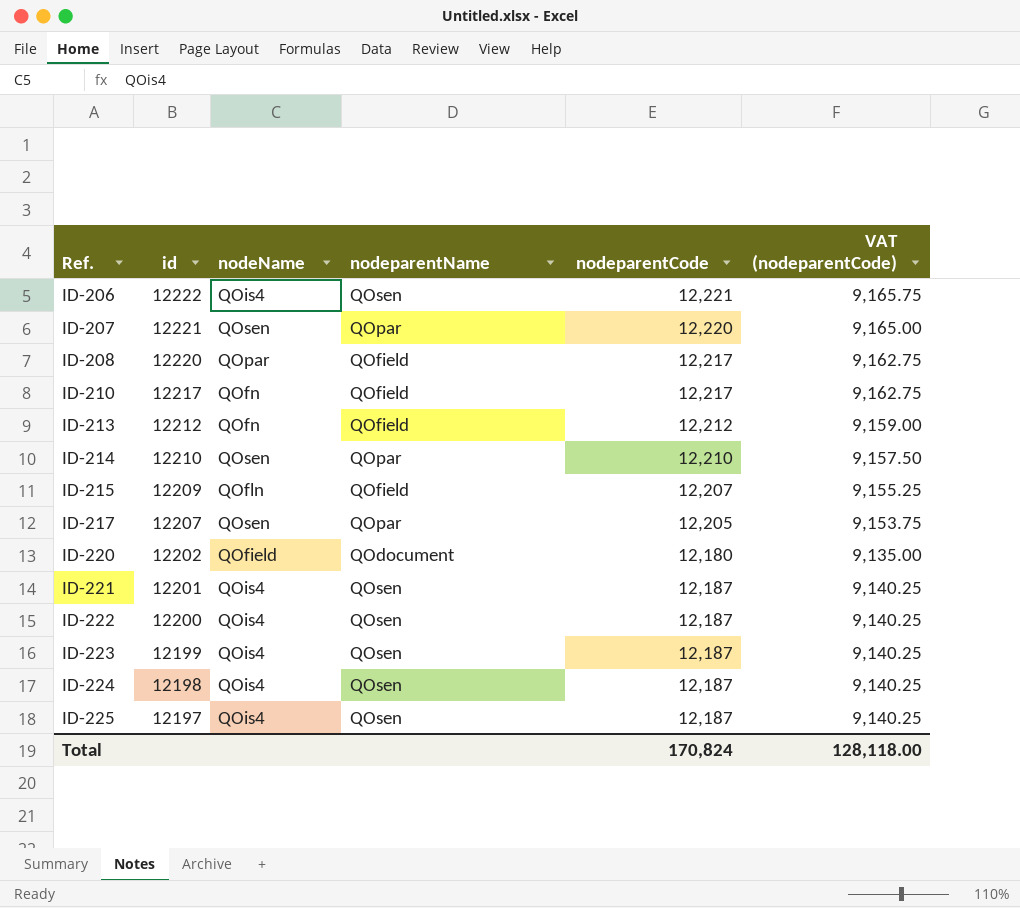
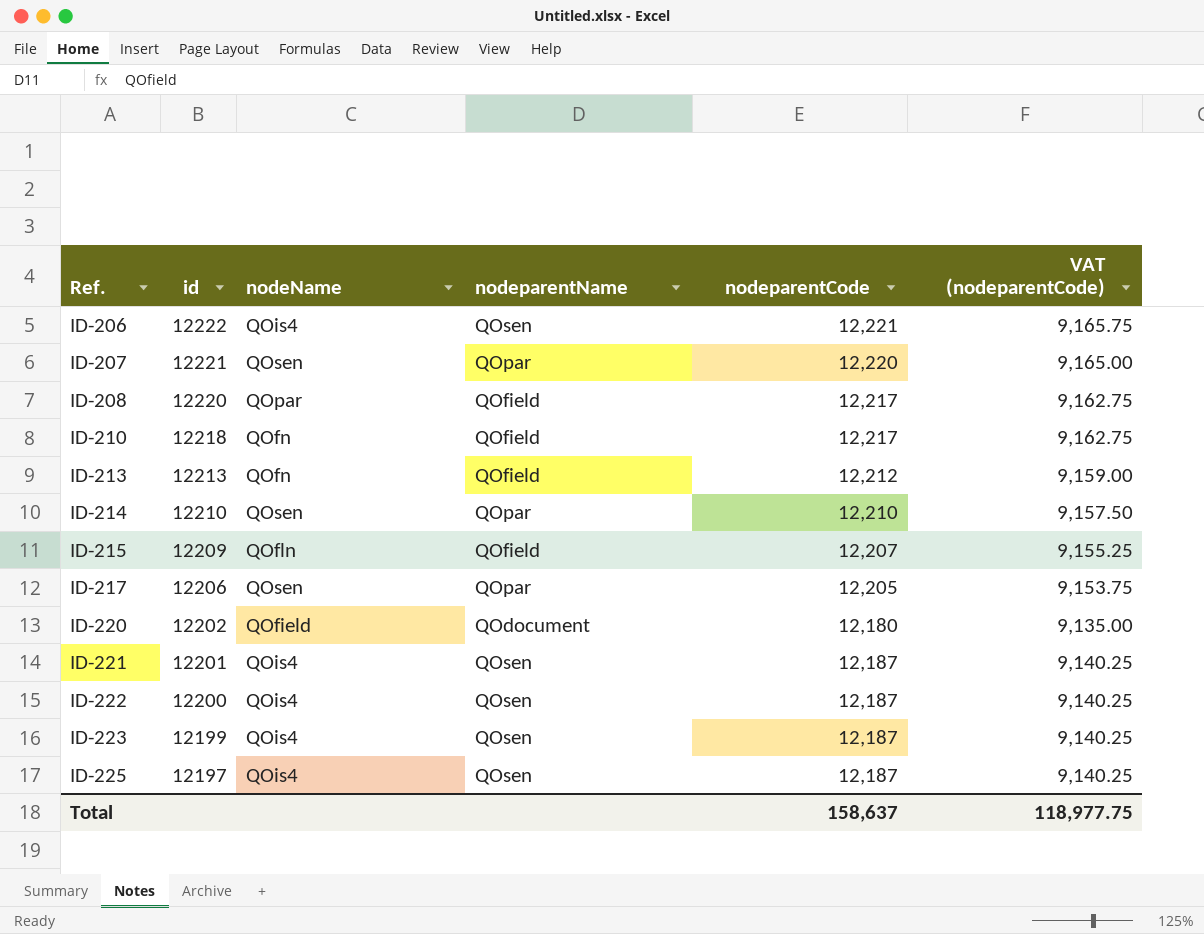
row ID-224: 12198 | QOis4 | QOsen | 12,187 | 9,140.25 -> none
ID-210 | id: 12217 -> 12218
ID-213 | id: 12212 -> 12213
ID-217 | id: 12207 -> 12206
Total | nodeparentCode: 170,824 -> 158,637
Total | VAT (nodeparentCode): 128,118.00 -> 118,977.75

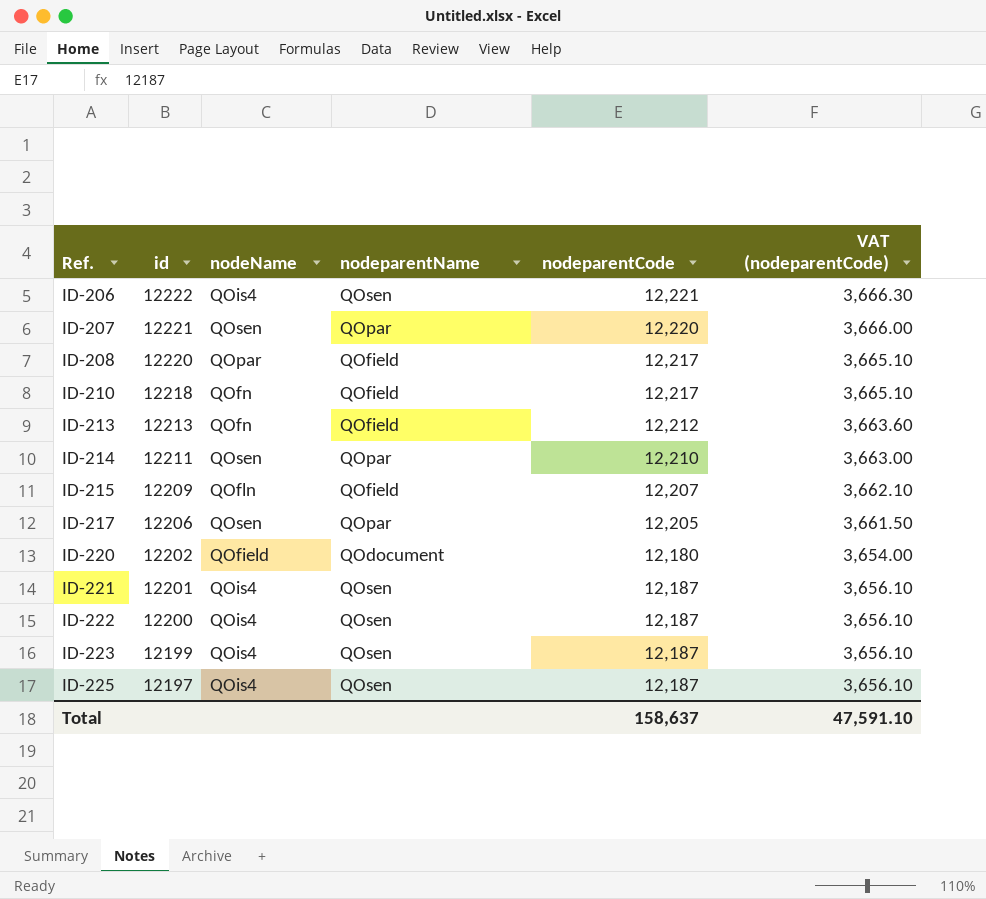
column VAT (nodeparentCode) | formula: [nodeparentCode] * 0.75 -> [nodeparentCode] * 0.3
ID-214 | id: 12210 -> 12211
Total | VAT (nodeparentCode): 118,977.75 -> 47,591.10

